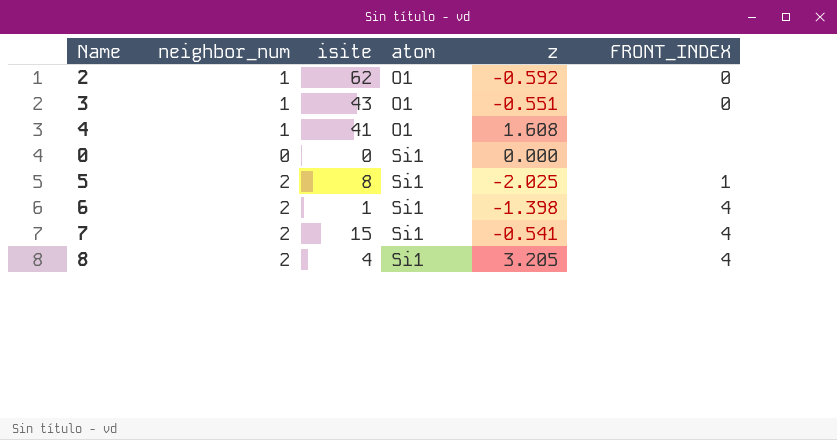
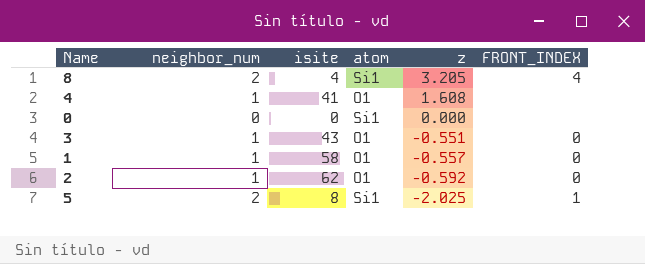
row order: atom ascending -> z descending
row 6: 2 | 1 | Si1 | -1.398 | 4 -> none
row 7: 2 | 15 | Si1 | -0.541 | 4 -> none
row 1: none -> 1 | 58 | O1 | -0.557 | 0

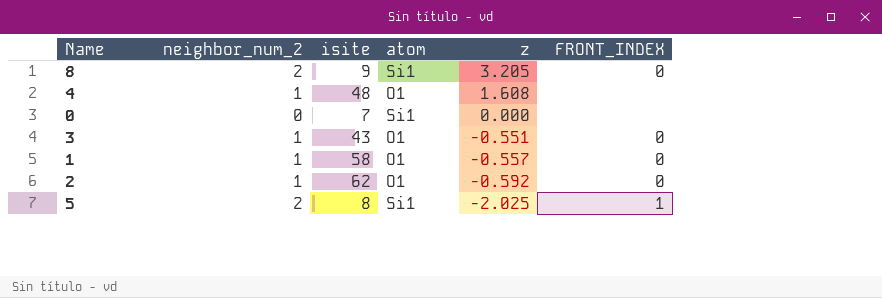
column name: neighbor_num -> neighbor_num_2
8 | isite: 4 -> 9
8 | FRONT_INDEX: 4 -> 0
4 | isite: 41 -> 48
0 | isite: 0 -> 7

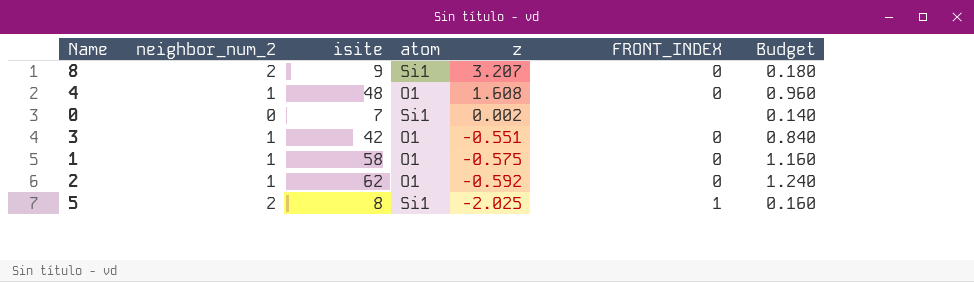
column Budget | formula: none -> [isite] * 0.02
8 | z: 3.205 -> 3.207
4 | FRONT_INDEX: none -> 0
0 | z: 0.000 -> 0.002
3 | isite: 43 -> 42
1 | z: -0.557 -> -0.575

